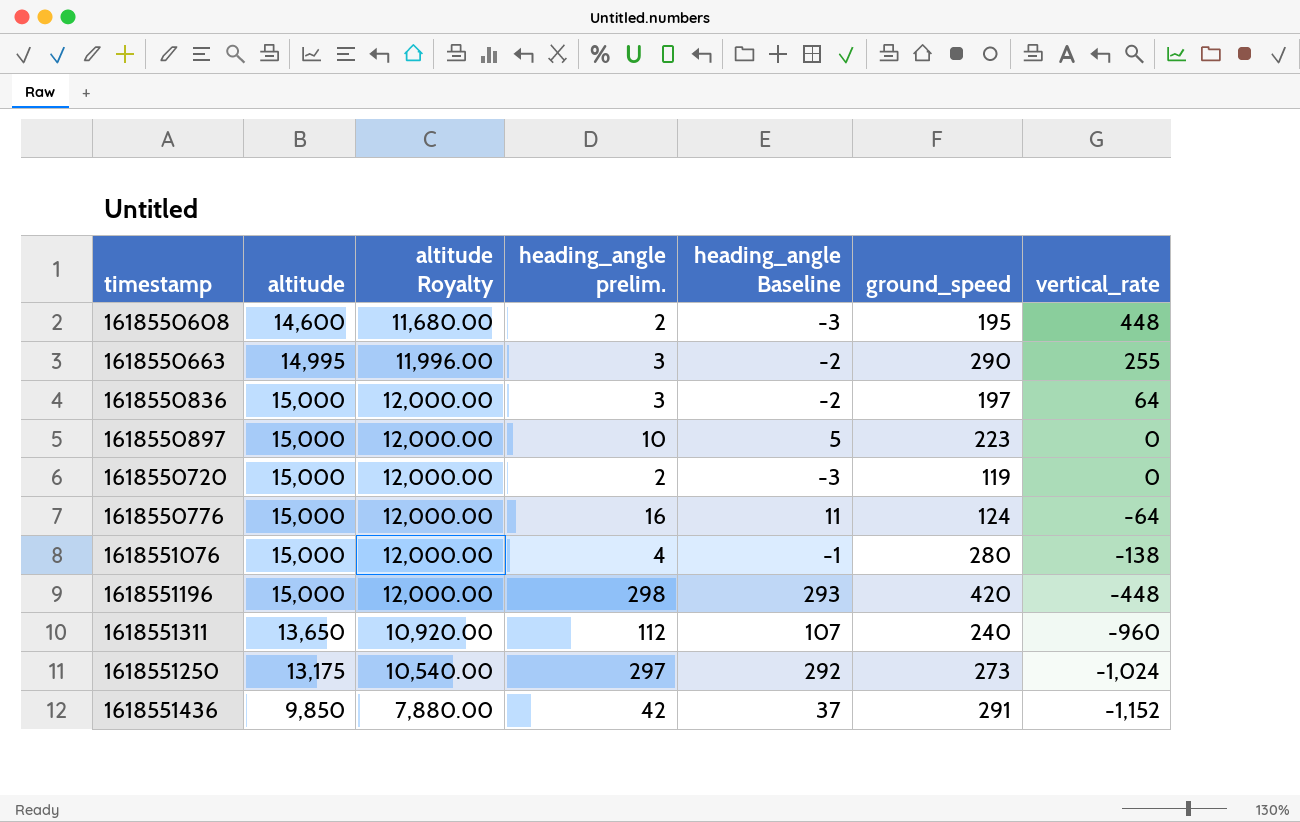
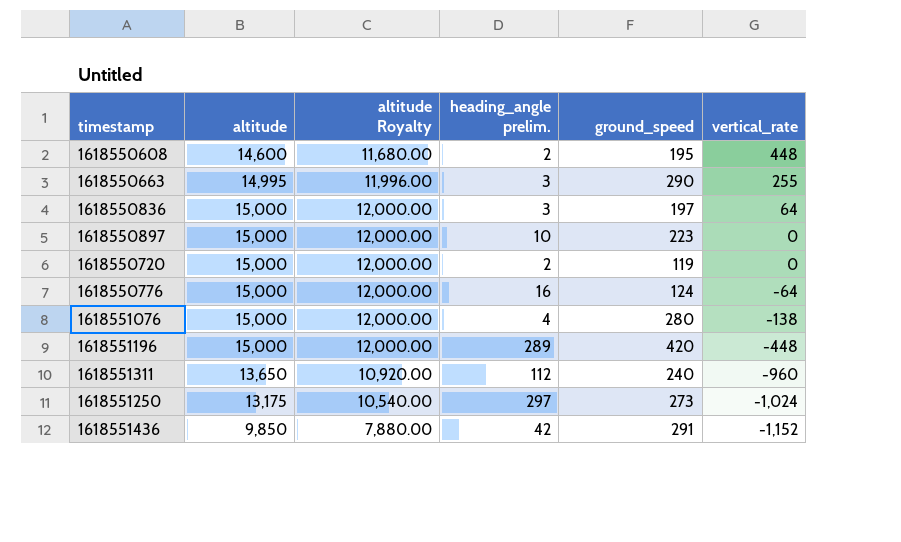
column heading_angle Baseline | formula: [heading_angle prelim.] - 5 -> none
1618551196 | heading_angle prelim.: 298 -> 289

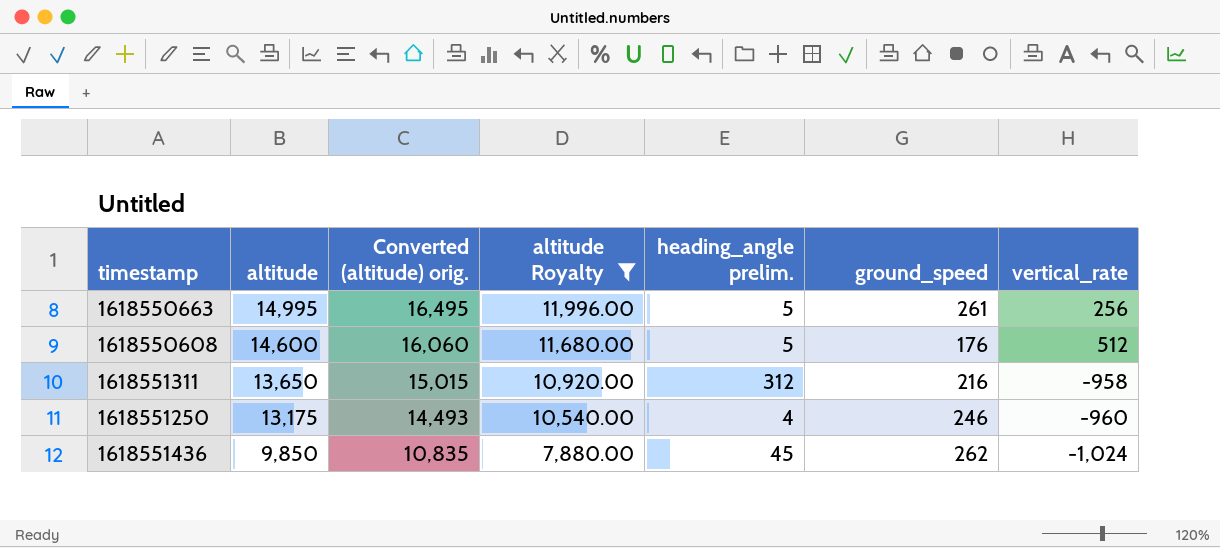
filter: none -> altitude Royalty != 12,000.00
row order: vertical_rate descending -> altitude descending
column Converted (altitude) orig. | formula: none -> [altitude] * 1.1
1618550663 | heading_angle prelim.: 3 -> 5
1618550663 | ground_speed: 290 -> 261
1618550663 | vertical_rate: 255 -> 256
1618550608 | heading_angle prelim.: 2 -> 5
1618550608 | ground_speed: 195 -> 176
1618550608 | vertical_rate: 448 -> 512
1618551311 | heading_angle prelim.: 112 -> 312
1618551311 | ground_speed: 240 -> 216
1618551311 | vertical_rate: -960 -> -958
1618551250 | heading_angle prelim.: 297 -> 4
1618551250 | ground_speed: 273 -> 246
1618551250 | vertical_rate: -1,024 -> -960
1618551436 | heading_angle prelim.: 42 -> 45
1618551436 | ground_speed: 291 -> 262
1618551436 | vertical_rate: -1,152 -> -1,024

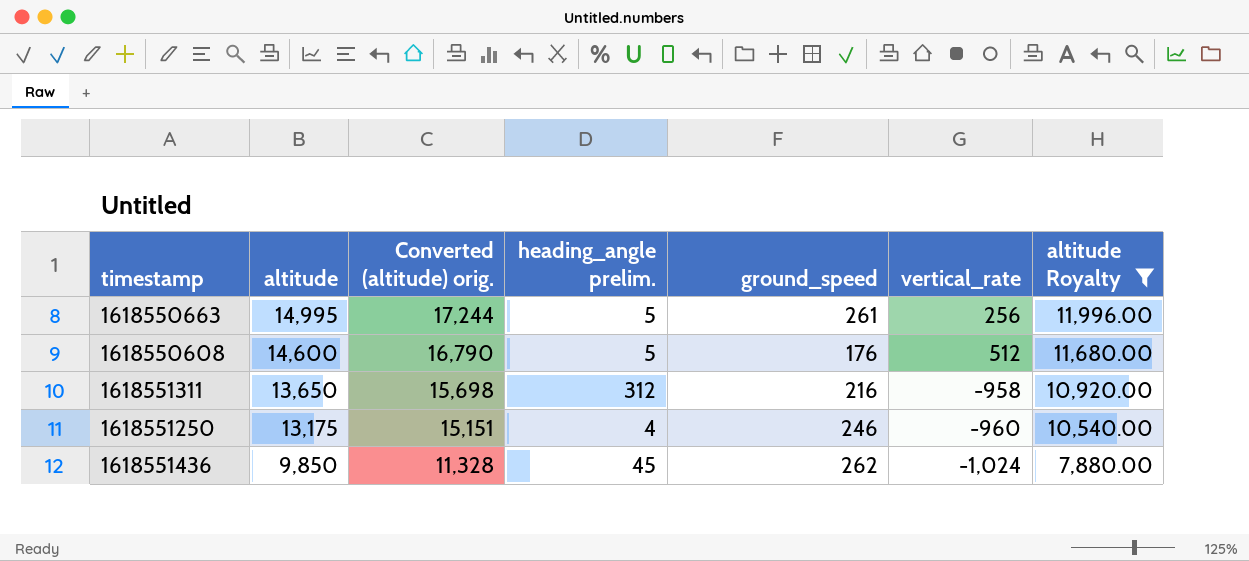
column Converted (altitude) orig. | formula: [altitude] * 1.1 -> [altitude] * 1.15
column altitude Royalty | position: 4 -> 7

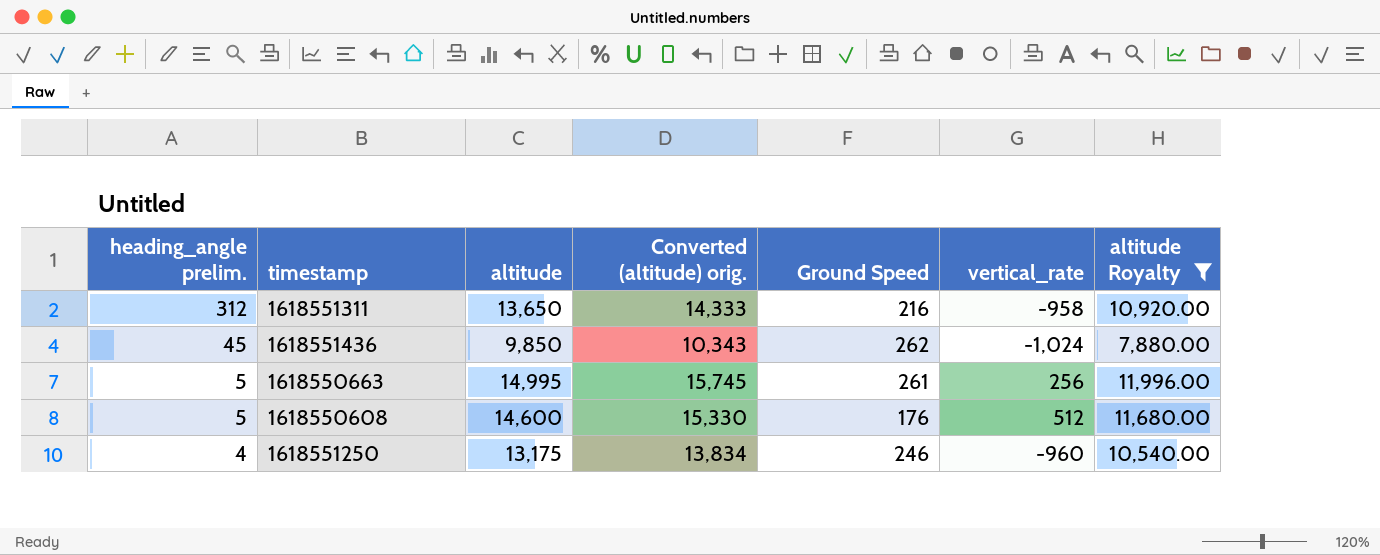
row order: altitude descending -> heading_angle prelim. descending
column heading_angle prelim. | position: 4 -> 1
column Converted (altitude) orig. | formula: [altitude] * 1.15 -> [altitude] * 1.05
column name: ground_speed -> Ground Speed

